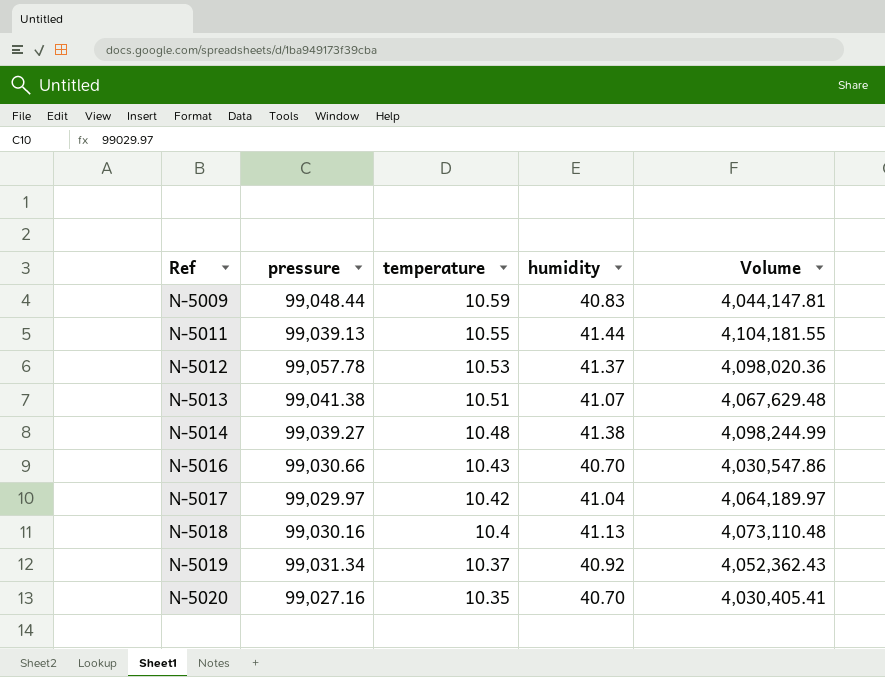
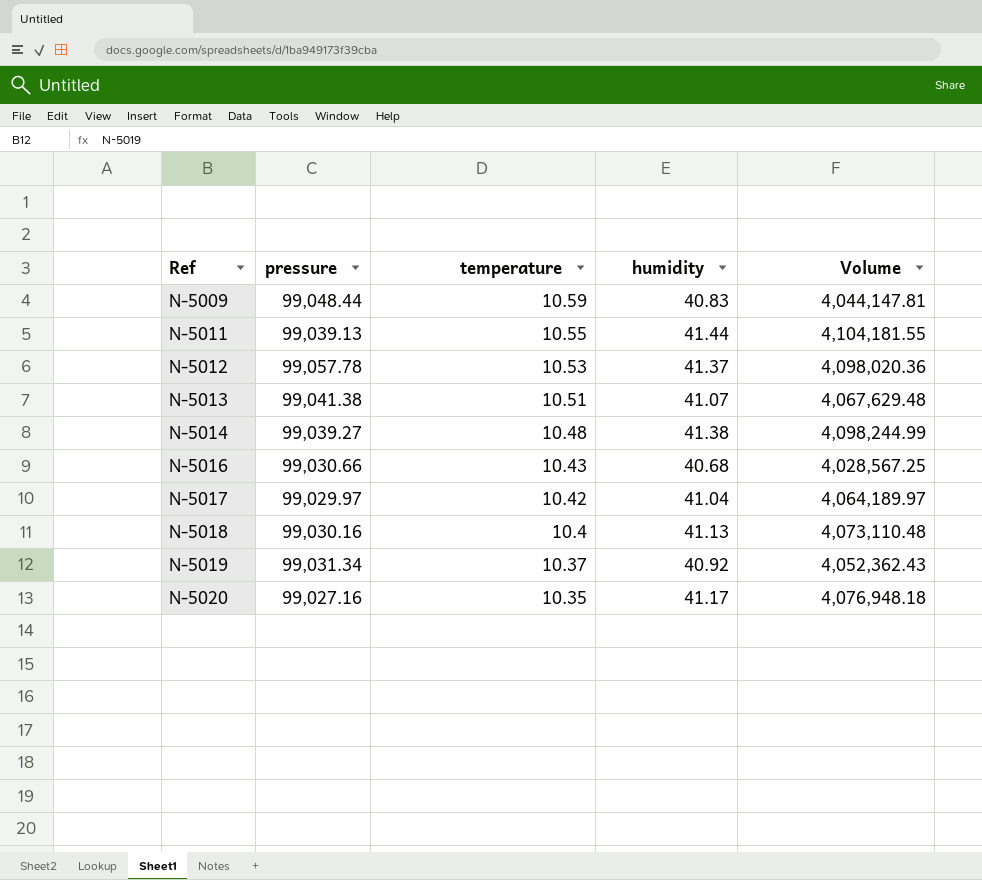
N-5016 | humidity: 40.70 -> 40.68
N-5016 | Volume: 4,030,547.86 -> 4,028,567.25
N-5020 | humidity: 40.70 -> 41.17
N-5020 | Volume: 4,030,405.41 -> 4,076,948.18

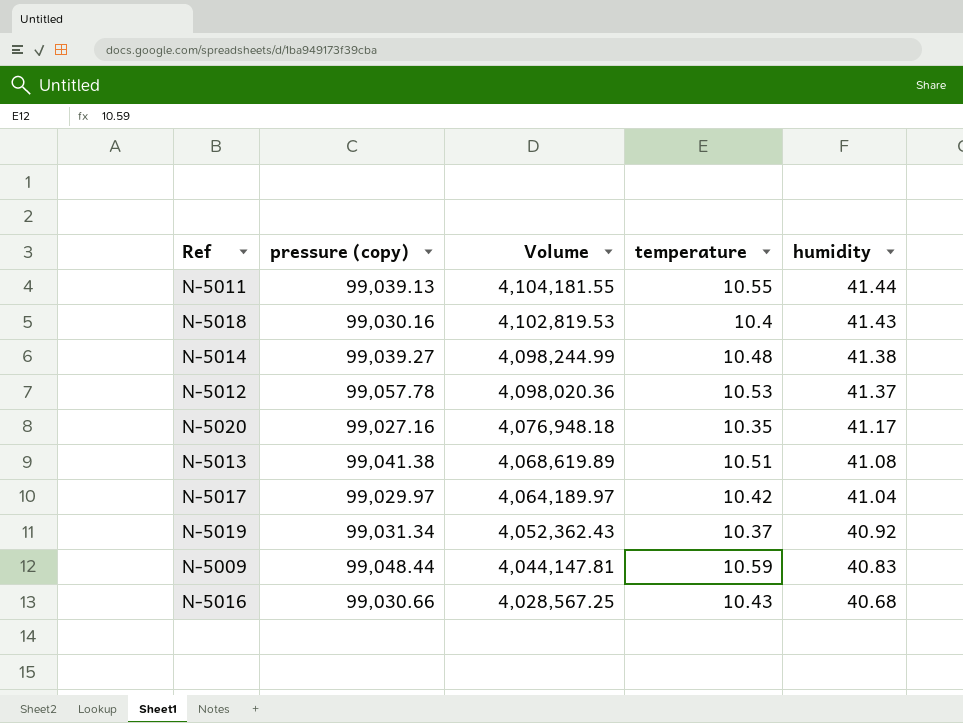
row order: Ref ascending -> Volume descending
column name: pressure -> pressure (copy)
column Volume | position: 5 -> 3
N-5018 | Volume: 4,073,110.48 -> 4,102,819.53
N-5018 | humidity: 41.13 -> 41.43
N-5013 | Volume: 4,067,629.48 -> 4,068,619.89
N-5013 | humidity: 41.07 -> 41.08

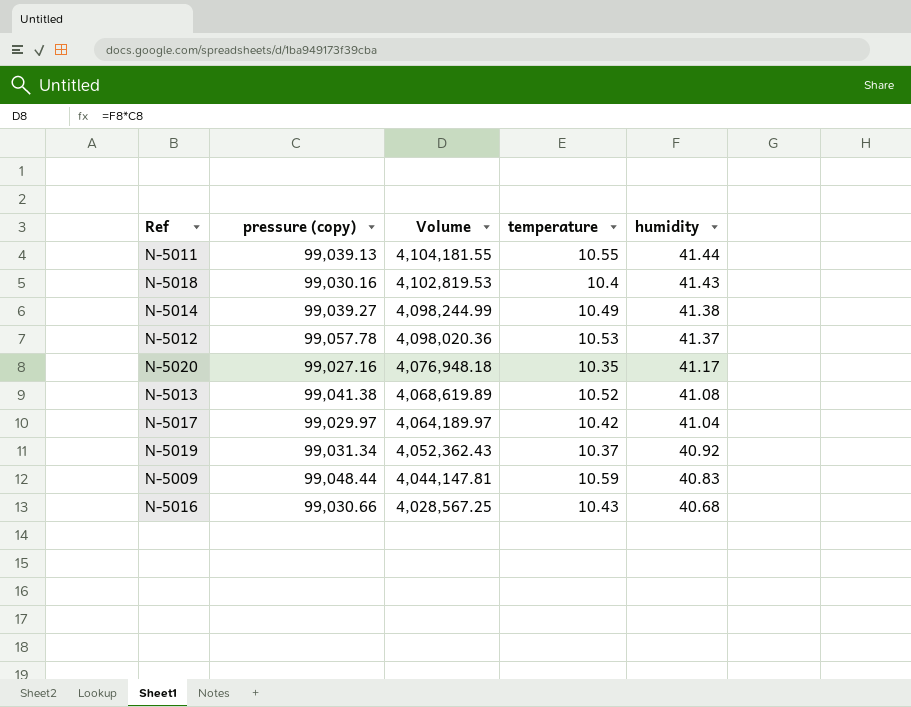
N-5014 | temperature: 10.48 -> 10.49
N-5013 | temperature: 10.51 -> 10.52

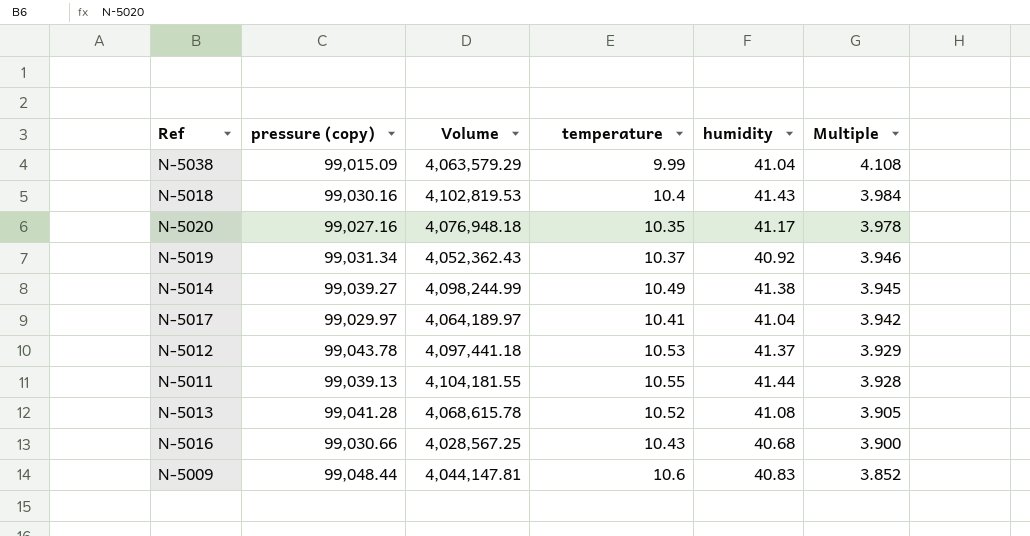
row order: Volume descending -> Multiple descending
column Multiple | formula: none -> [humidity] / [temperature]
row N-5038: none -> 99,015.09 | 4,063,579.29 | 9.99 | 41.04 | 4.108
N-5017 | temperature: 10.42 -> 10.41
N-5012 | pressure (copy): 99,057.78 -> 99,043.78
N-5012 | Volume: 4,098,020.36 -> 4,097,441.18
N-5013 | pressure (copy): 99,041.38 -> 99,041.28
N-5013 | Volume: 4,068,619.89 -> 4,068,615.78
N-5009 | temperature: 10.59 -> 10.6

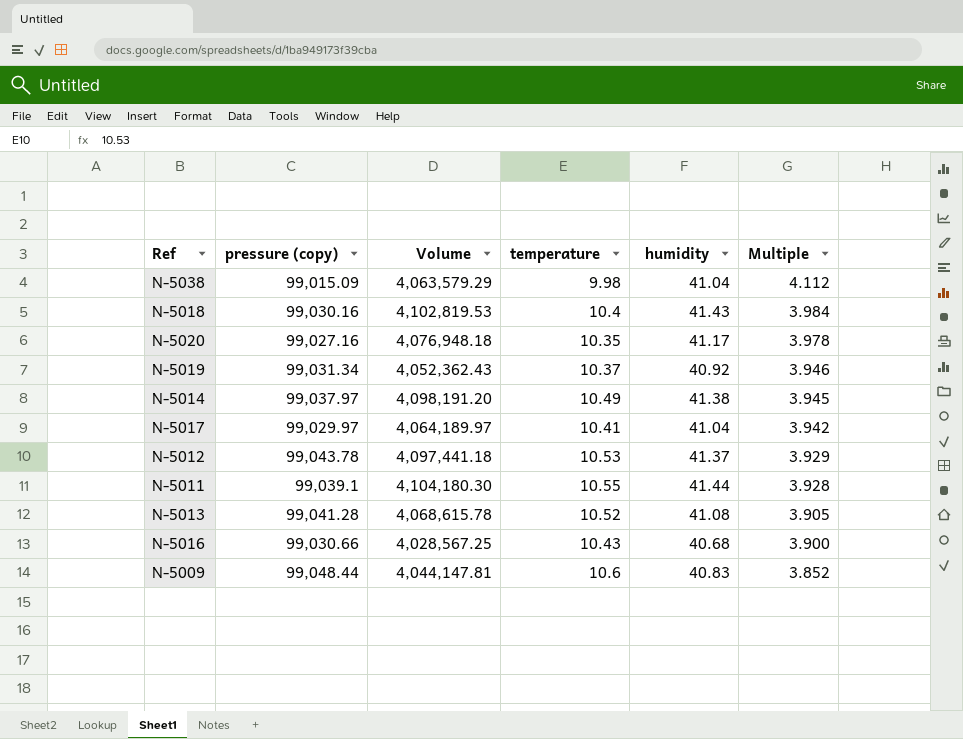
N-5038 | temperature: 9.99 -> 9.98
N-5038 | Multiple: 4.108 -> 4.112
N-5014 | pressure (copy): 99,039.27 -> 99,037.97
N-5014 | Volume: 4,098,244.99 -> 4,098,191.20
N-5011 | pressure (copy): 99,039.13 -> 99,039.1
N-5011 | Volume: 4,104,181.55 -> 4,104,180.30

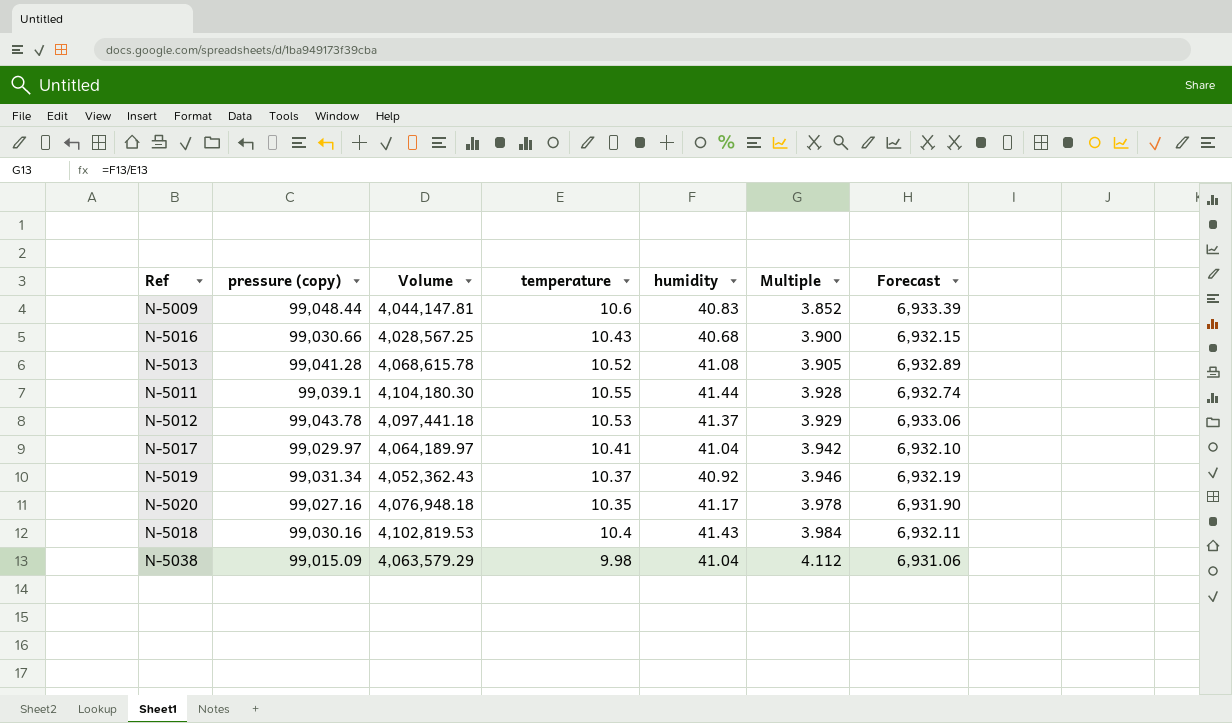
row order: Multiple descending -> Multiple ascending
column Forecast | formula: none -> [pressure (copy)] * 0.07
row N-5014: 99,037.97 | 4,098,191.20 | 10.49 | 41.38 | 3.945 -> none

